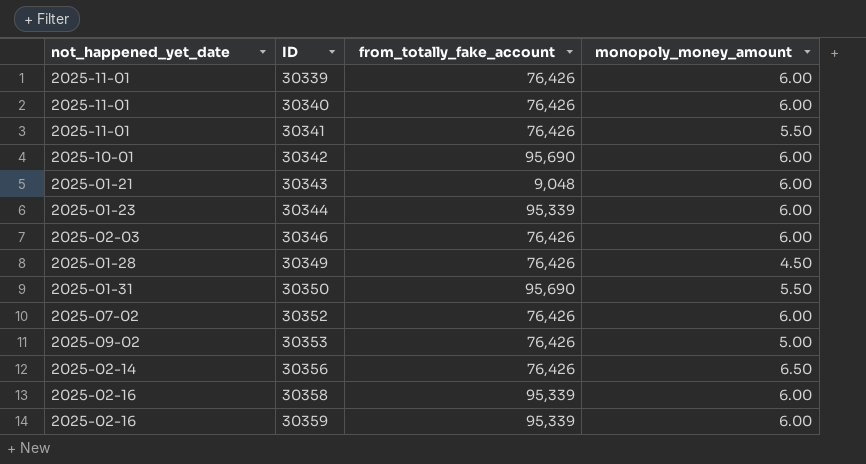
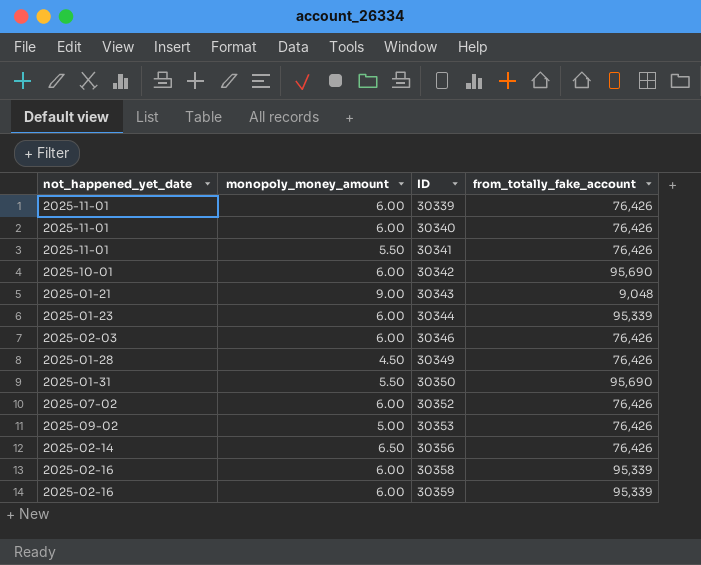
column monopoly_money_amount | position: 4 -> 2
30343 | monopoly_money_amount: 6.00 -> 9.00

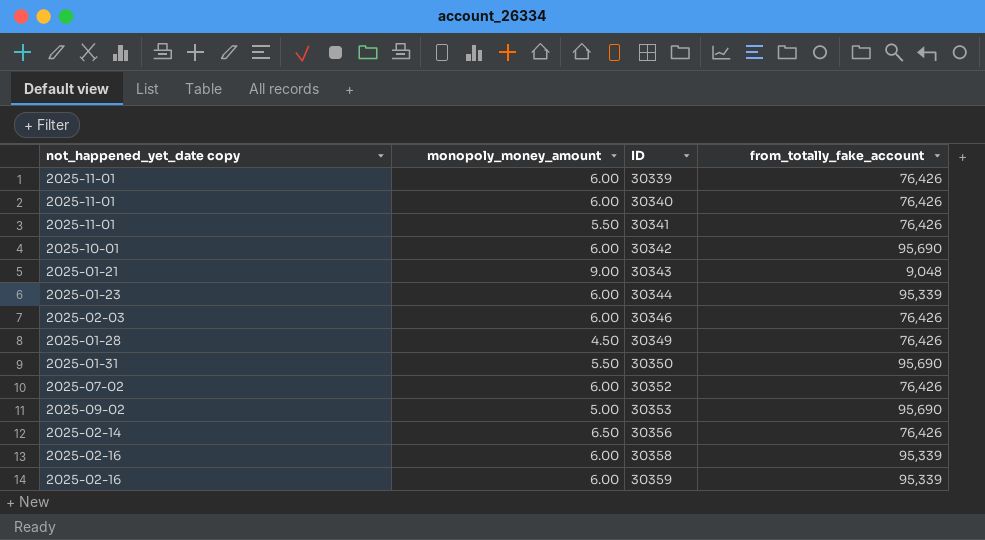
column name: not_happened_yet_date -> not_happened_yet_date copy
30353 | from_totally_fake_account: 76,426 -> 95,690

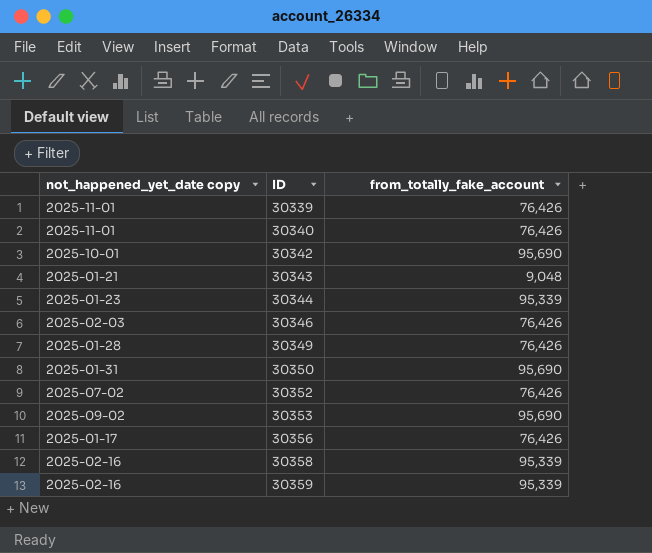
column monopoly_money_amount | position: 2 -> none
row 30341: 2025-11-01 | 5.50 | 76,426 -> none
30356 | not_happened_yet_date copy: 2025-02-14 -> 2025-01-17

